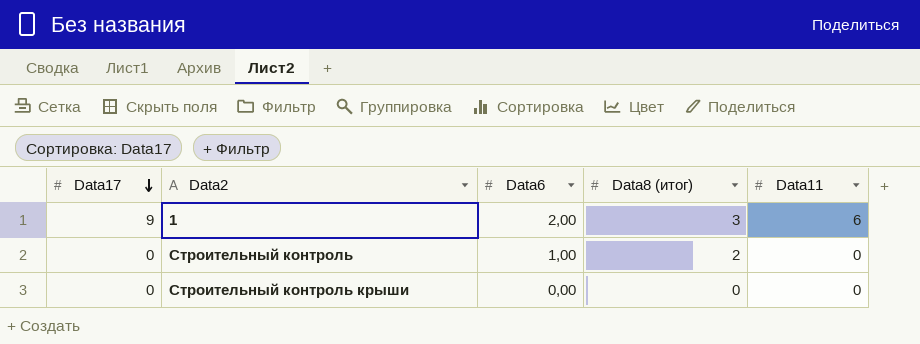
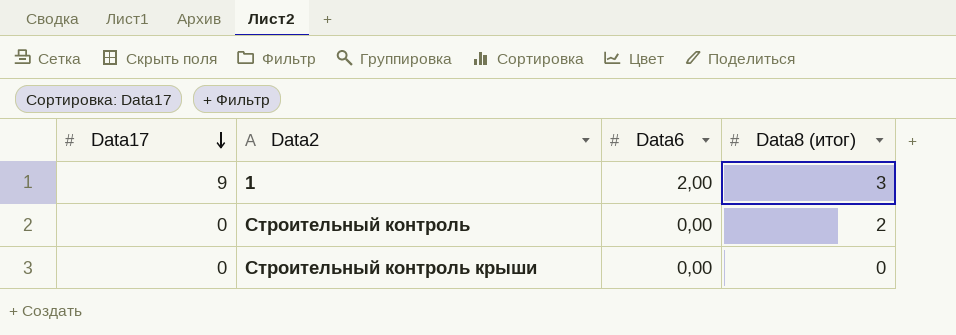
column Data11 | position: 5 -> none
Строительный контроль | Data6: 1,00 -> 0,00

